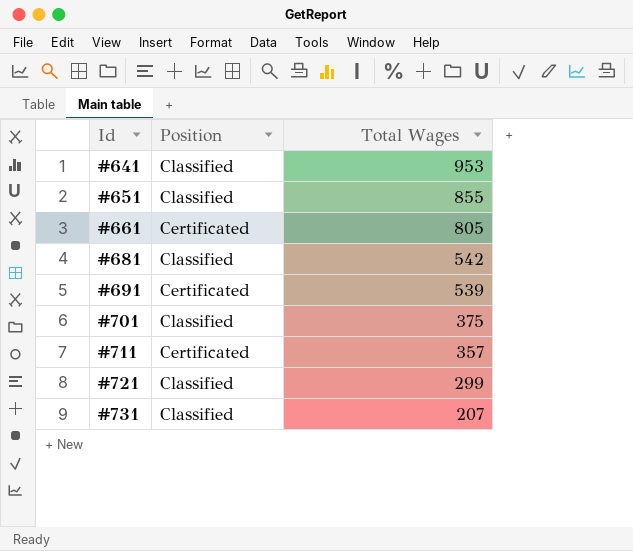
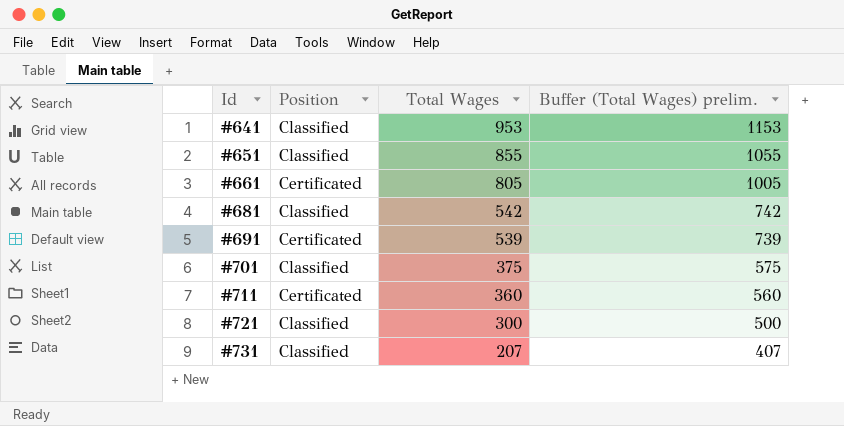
column Buffer (Total Wages) prelim. | formula: none -> [Total Wages] + 200
#711 | Total Wages: 357 -> 360
#721 | Total Wages: 299 -> 300

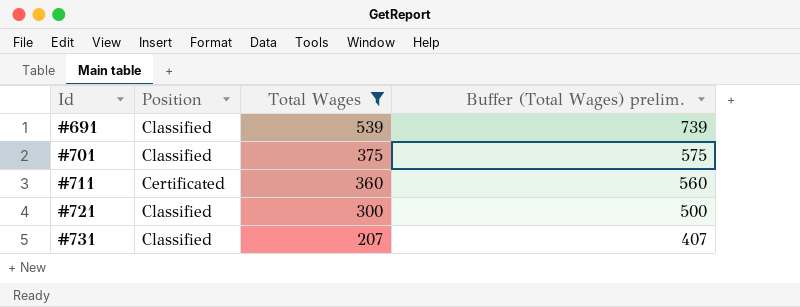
filter: none -> Total Wages <= 539
#691 | Position: Certificated -> Classified

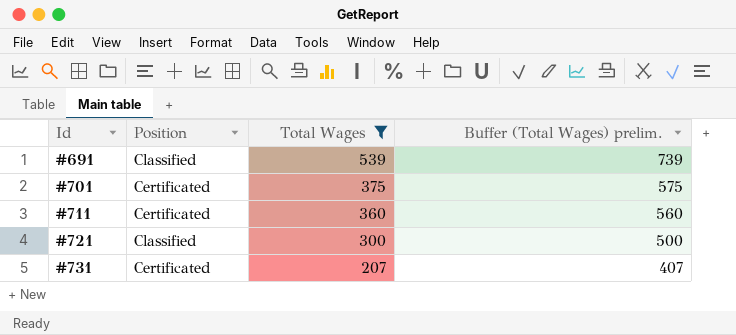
#701 | Position: Classified -> Certificated
#731 | Position: Classified -> Certificated

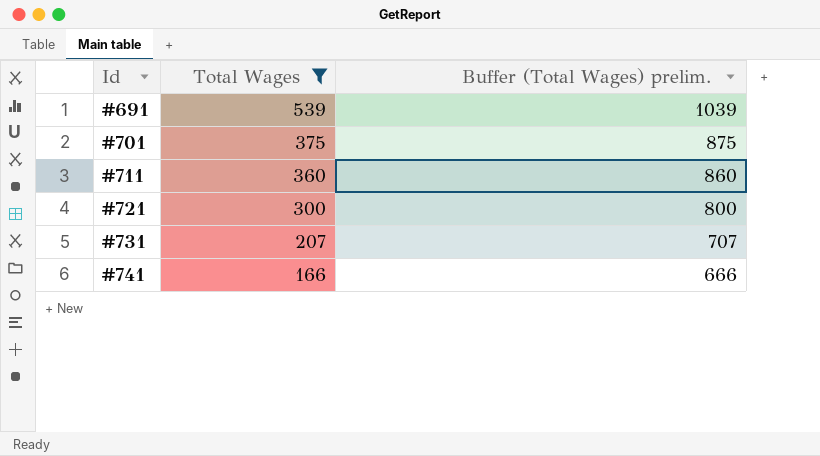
column Position | position: 2 -> none
column Buffer (Total Wages) prelim. | formula: [Total Wages] + 200 -> [Total Wages] + 500
row #741: none -> 166 | 666

